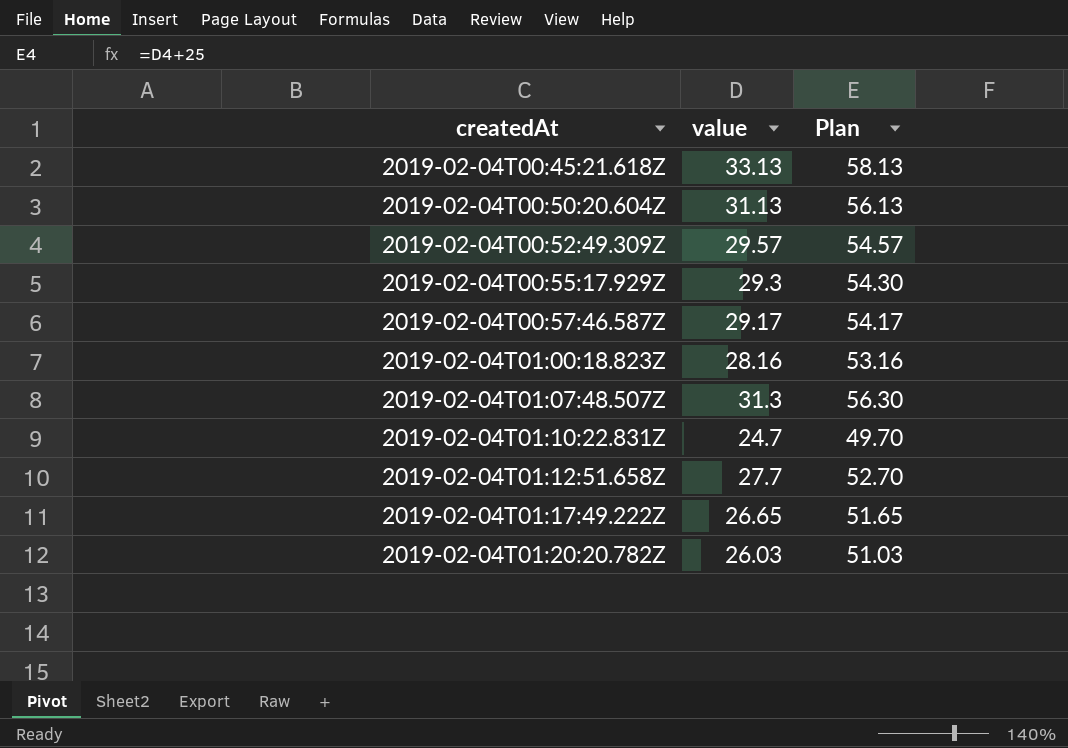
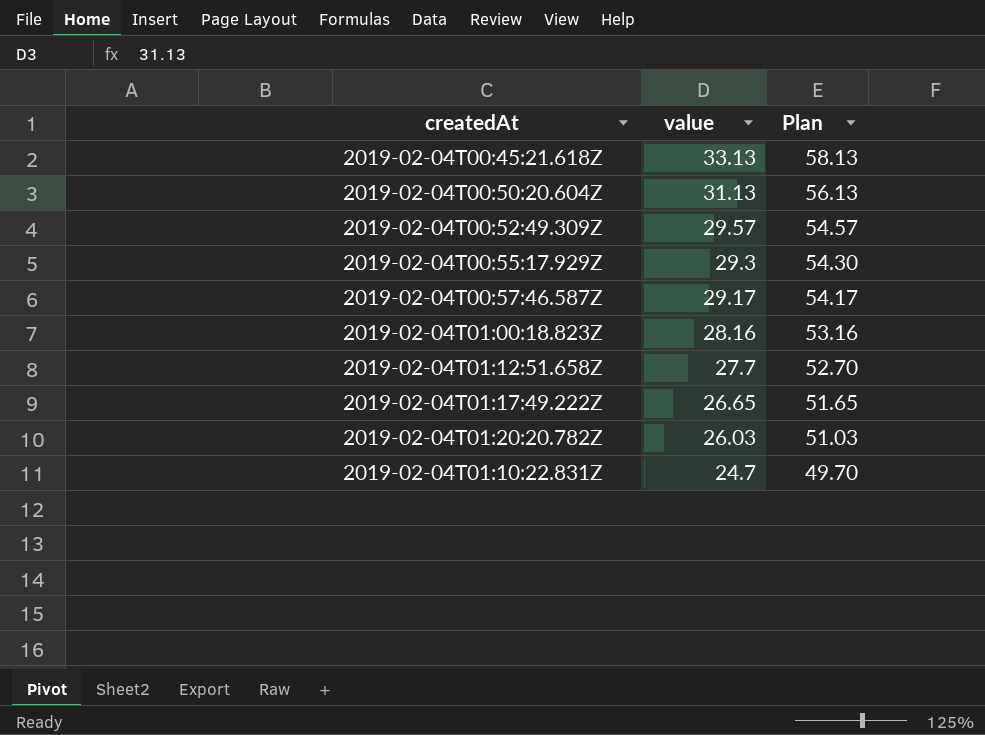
row order: createdAt ascending -> value descending
row 2019-02-04T01:07:48.507Z: 31.3 | 56.30 -> none

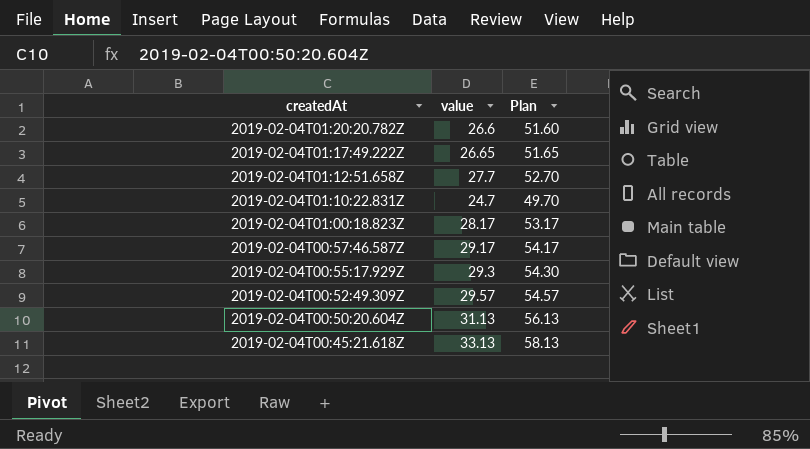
row order: value descending -> createdAt descending
2019-02-04T01:20:20.782Z | value: 26.03 -> 26.6
2019-02-04T01:20:20.782Z | Plan: 51.03 -> 51.60
2019-02-04T01:00:18.823Z | value: 28.16 -> 28.17
2019-02-04T01:00:18.823Z | Plan: 53.16 -> 53.17

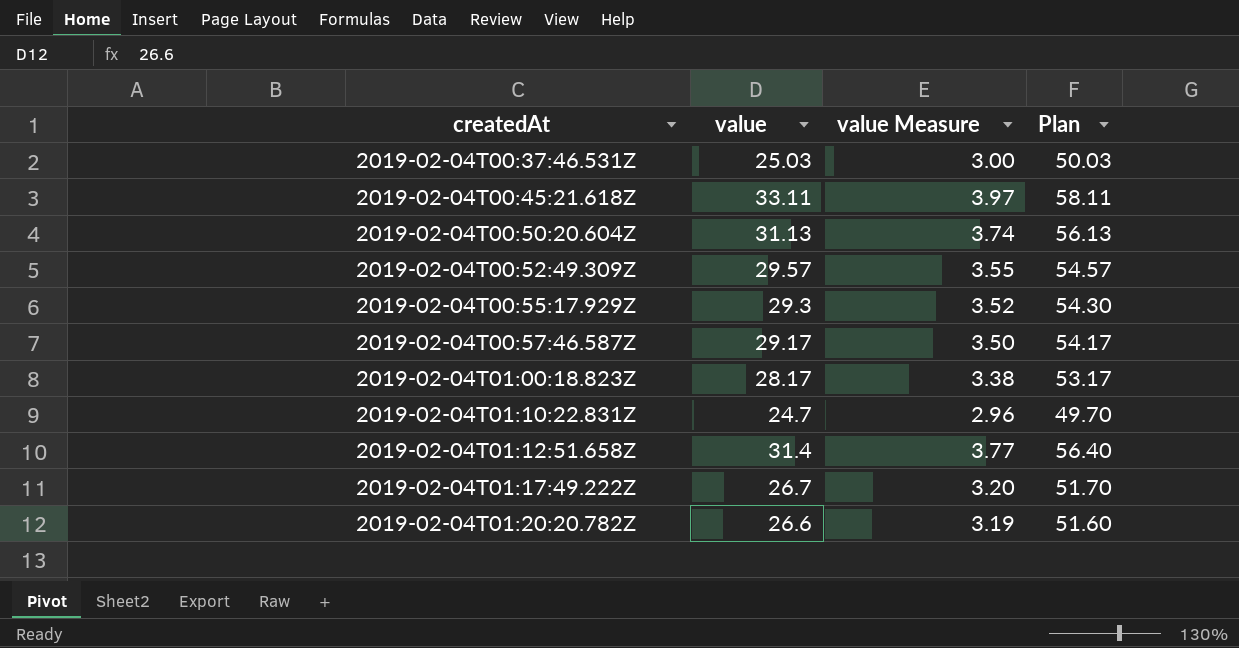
row order: createdAt descending -> createdAt ascending
column value Measure | formula: none -> [value] * 0.12
row 2019-02-04T00:37:46.531Z: none -> 25.03 | 3.00 | 50.03
2019-02-04T00:45:21.618Z | value: 33.13 -> 33.11
2019-02-04T00:45:21.618Z | Plan: 58.13 -> 58.11
2019-02-04T01:12:51.658Z | value: 27.7 -> 31.4
2019-02-04T01:12:51.658Z | Plan: 52.70 -> 56.40
2019-02-04T01:17:49.222Z | value: 26.65 -> 26.7
2019-02-04T01:17:49.222Z | Plan: 51.65 -> 51.70

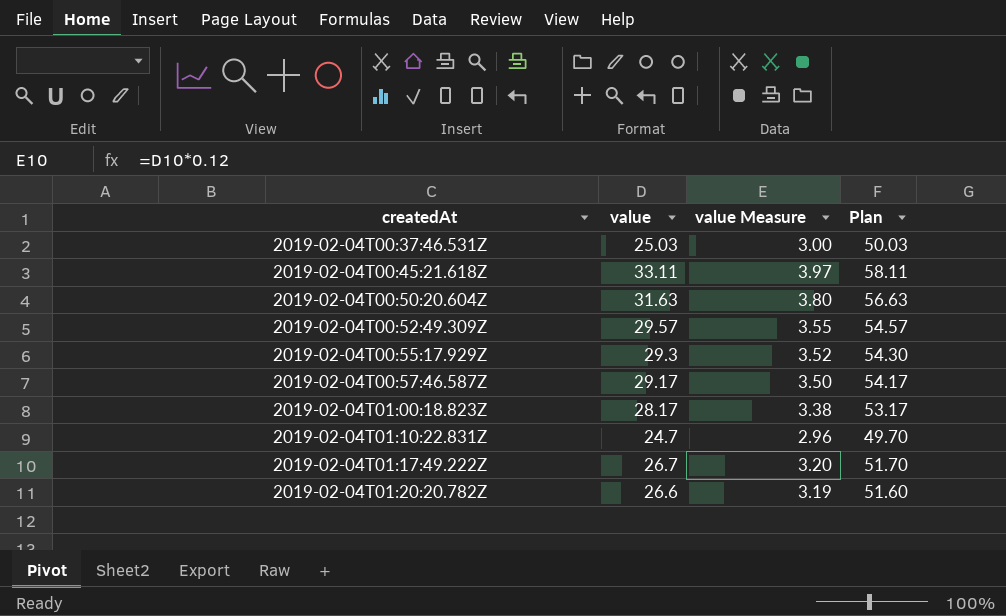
row 2019-02-04T01:12:51.658Z: 31.4 | 3.77 | 56.40 -> none
2019-02-04T00:50:20.604Z | value: 31.13 -> 31.63
2019-02-04T00:50:20.604Z | value Measure: 3.74 -> 3.80
2019-02-04T00:50:20.604Z | Plan: 56.13 -> 56.63

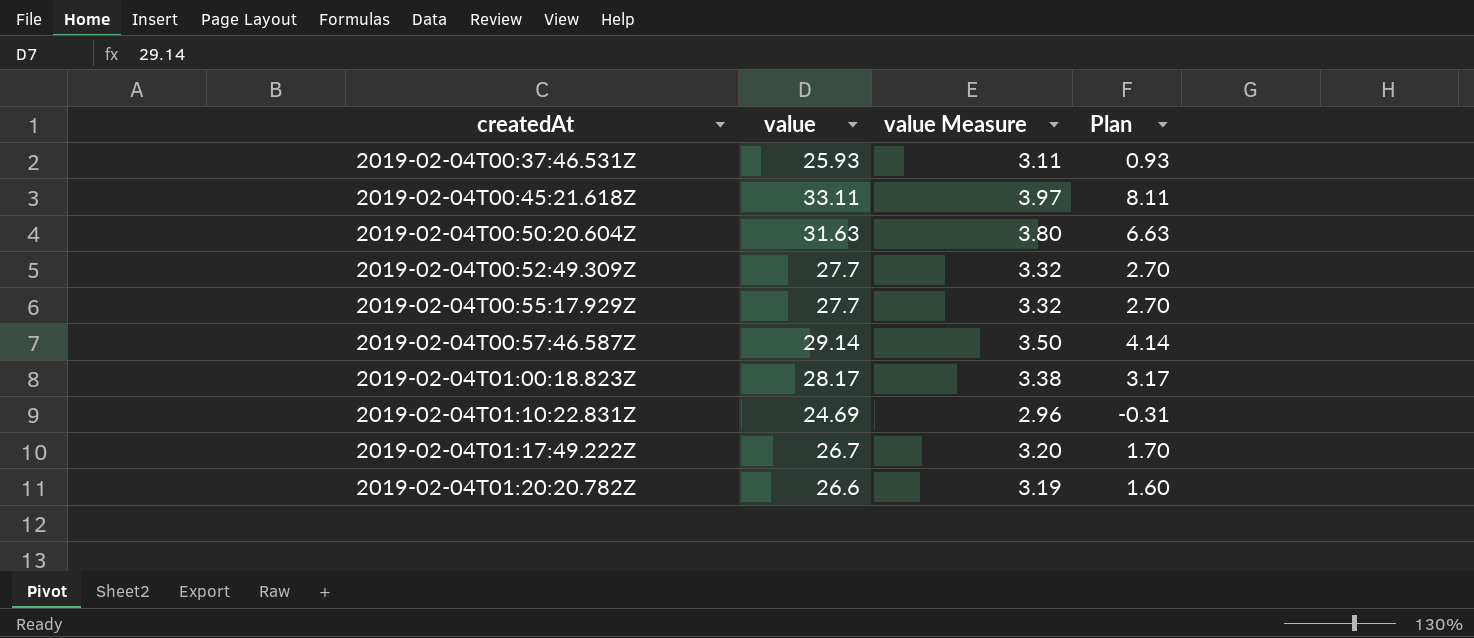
column Plan | formula: [value] + 25 -> [value] - 25
2019-02-04T00:37:46.531Z | value: 25.03 -> 25.93
2019-02-04T00:37:46.531Z | value Measure: 3.00 -> 3.11
2019-02-04T00:52:49.309Z | value: 29.57 -> 27.7
2019-02-04T00:52:49.309Z | value Measure: 3.55 -> 3.32
2019-02-04T00:55:17.929Z | value: 29.3 -> 27.7
2019-02-04T00:55:17.929Z | value Measure: 3.52 -> 3.32
2019-02-04T00:57:46.587Z | value: 29.17 -> 29.14
2019-02-04T01:10:22.831Z | value: 24.7 -> 24.69

